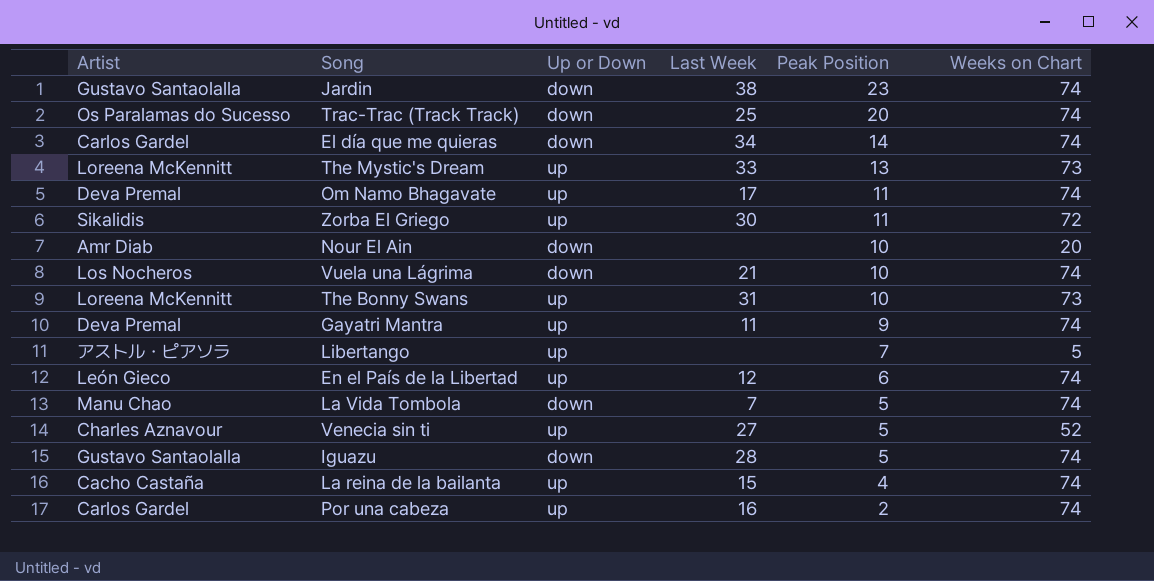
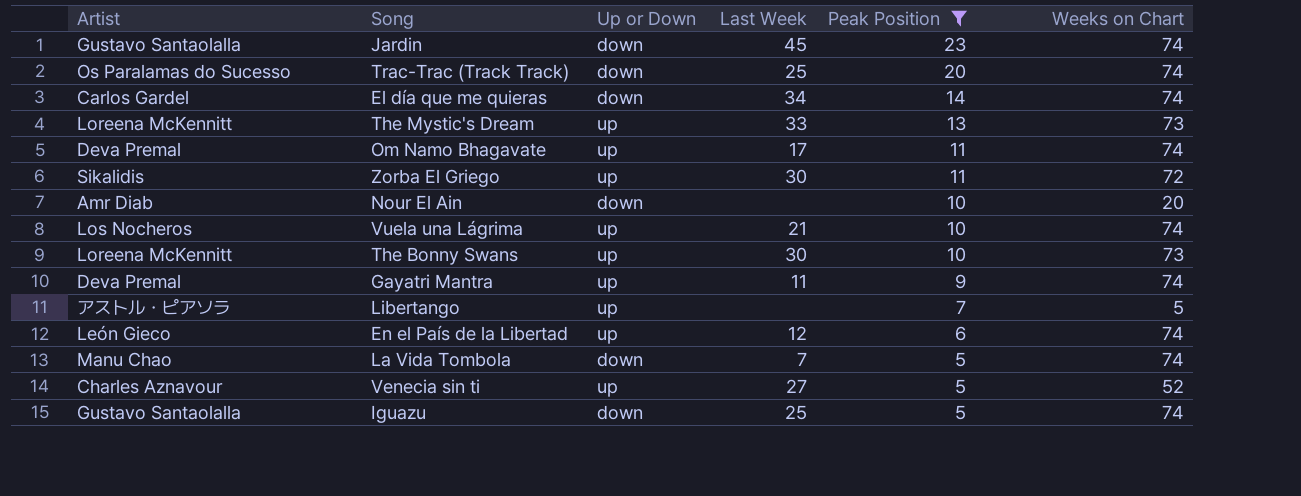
filter: none -> Peak Position >= 5
Jardin | Last Week: 38 -> 45
Vuela una Lágrima | Up or Down: down -> up
The Bonny Swans | Last Week: 31 -> 30
Iguazu | Last Week: 28 -> 25

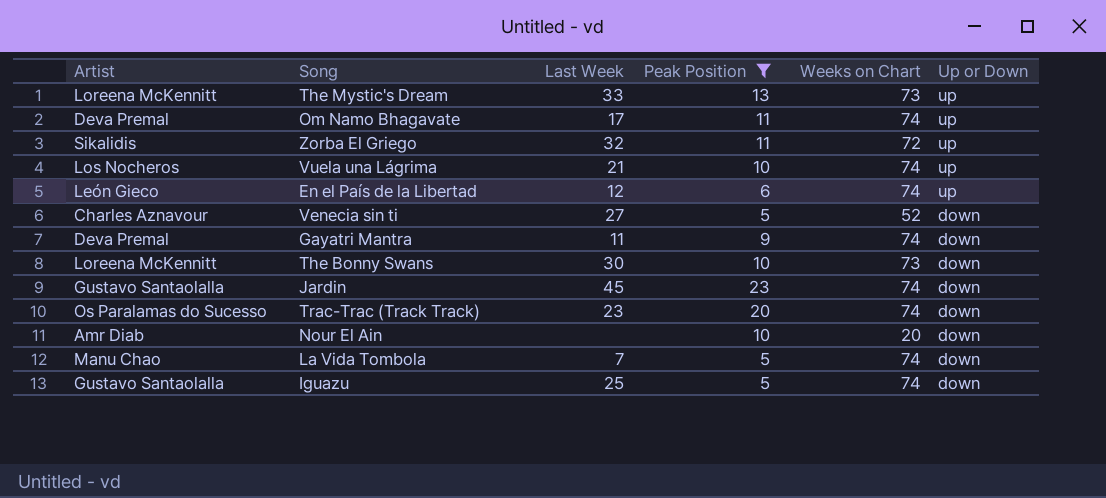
row order: Peak Position descending -> Up or Down descending
column Up or Down | position: 3 -> 6
row El día que me quieras: Carlos Gardel | down | 34 | 14 | 74 -> none
row Libertango: アストル・ピアソラ | up | none | 7 | 5 -> none
Zorba El Griego | Last Week: 30 -> 32
Venecia sin ti | Up or Down: up -> down
Gayatri Mantra | Up or Down: up -> down
The Bonny Swans | Up or Down: up -> down
Trac-Trac (Track Track) | Last Week: 25 -> 23

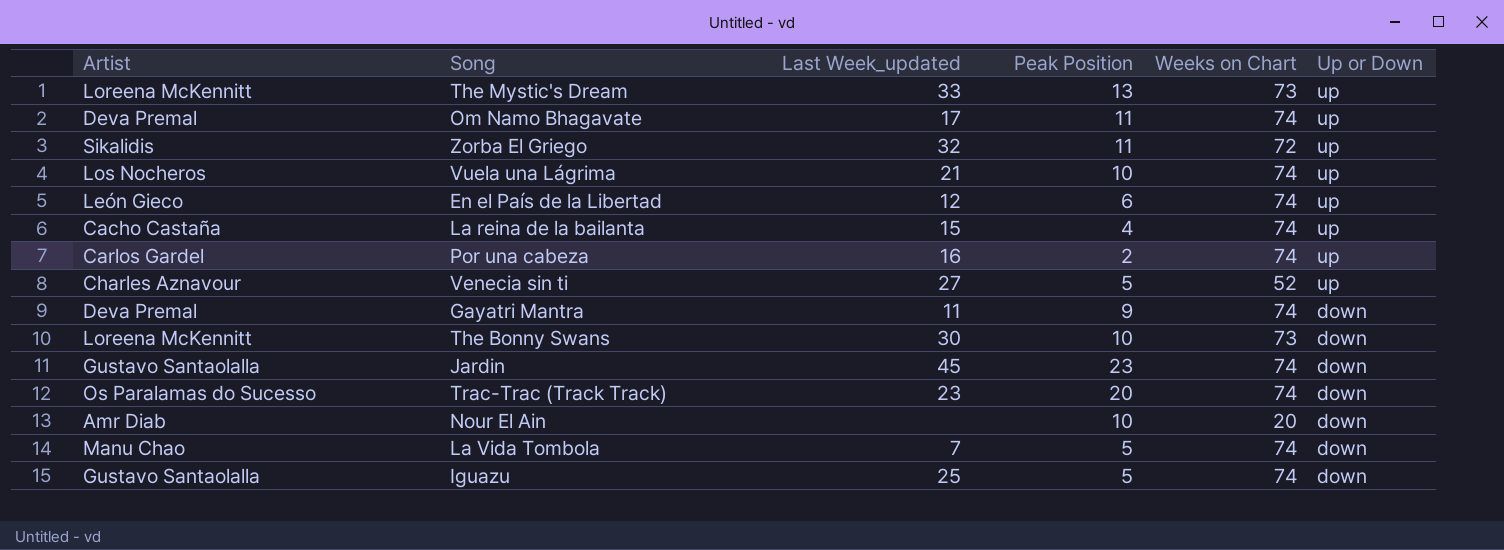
filter: Peak Position >= 5 -> none
column name: Last Week -> Last Week_updated
Venecia sin ti | Up or Down: down -> up

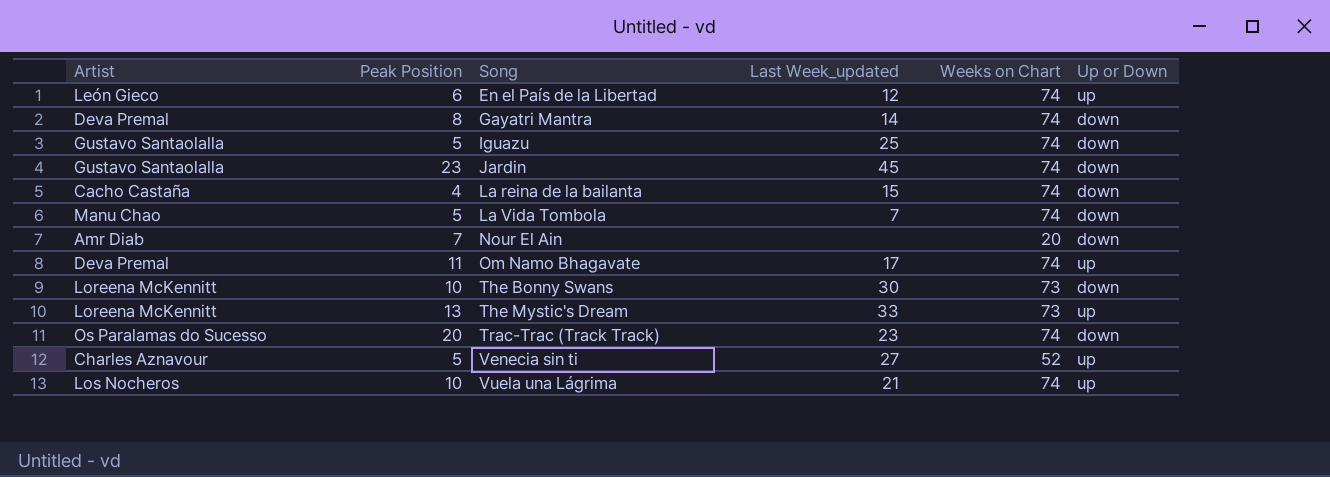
row order: Up or Down descending -> Song ascending
column Peak Position | position: 4 -> 2
row Zorba El Griego: Sikalidis | 32 | 11 | 72 | up -> none
row Por una cabeza: Carlos Gardel | 16 | 2 | 74 | up -> none
Gayatri Mantra | Peak Position: 9 -> 8
Gayatri Mantra | Last Week_updated: 11 -> 14
La reina de la bailanta | Up or Down: up -> down
Nour El Ain | Peak Position: 10 -> 7

